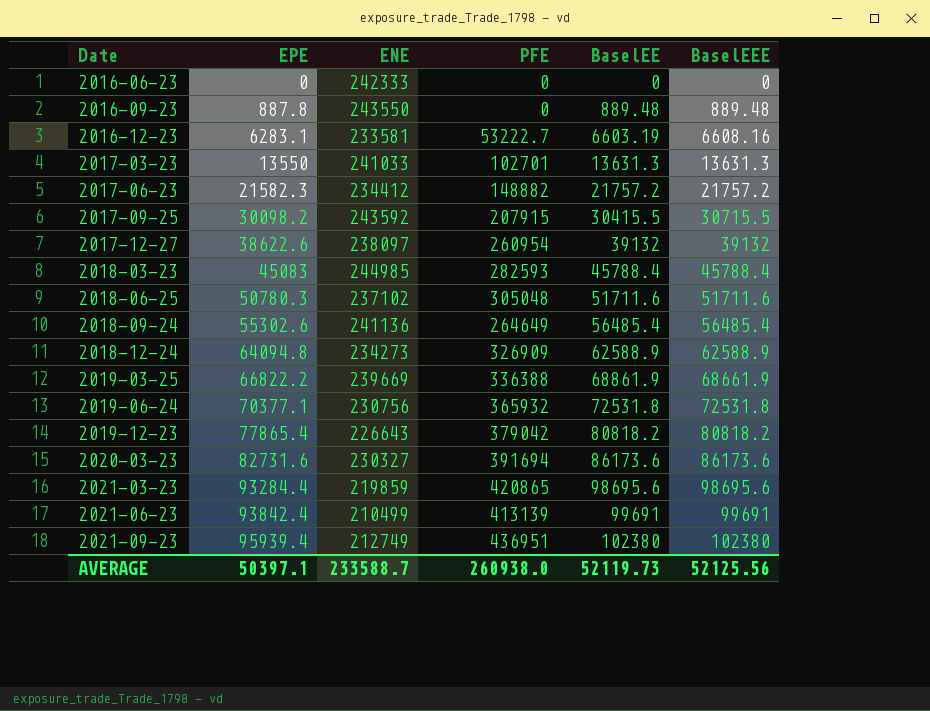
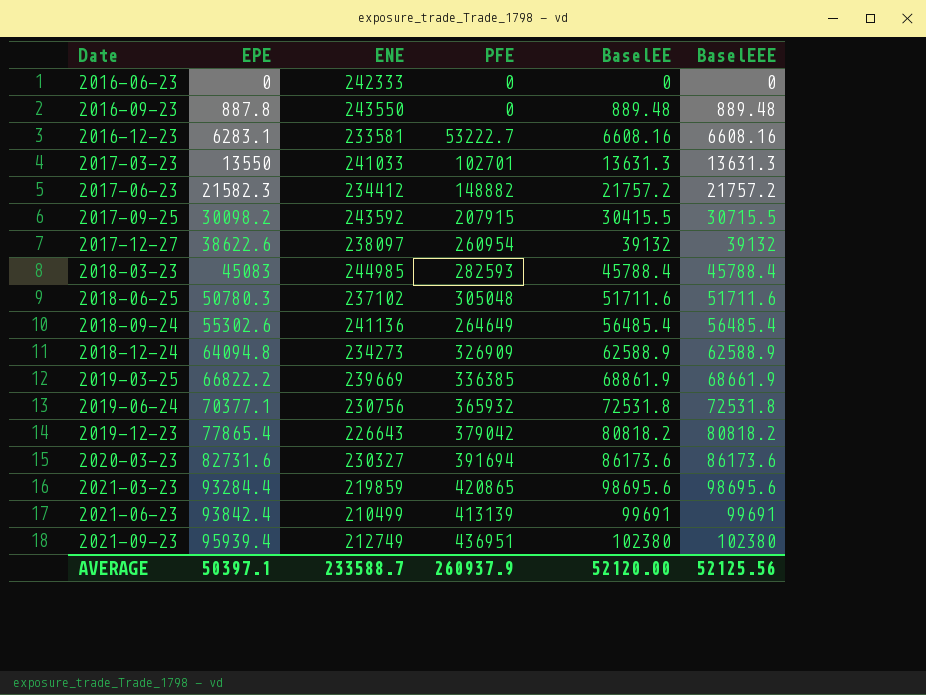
2016-12-23 | BaselEE: 6603.19 -> 6608.16
2019-03-25 | PFE: 336388 -> 336385
AVERAGE | PFE: 260938.0 -> 260937.9
AVERAGE | BaselEE: 52119.73 -> 52120.00

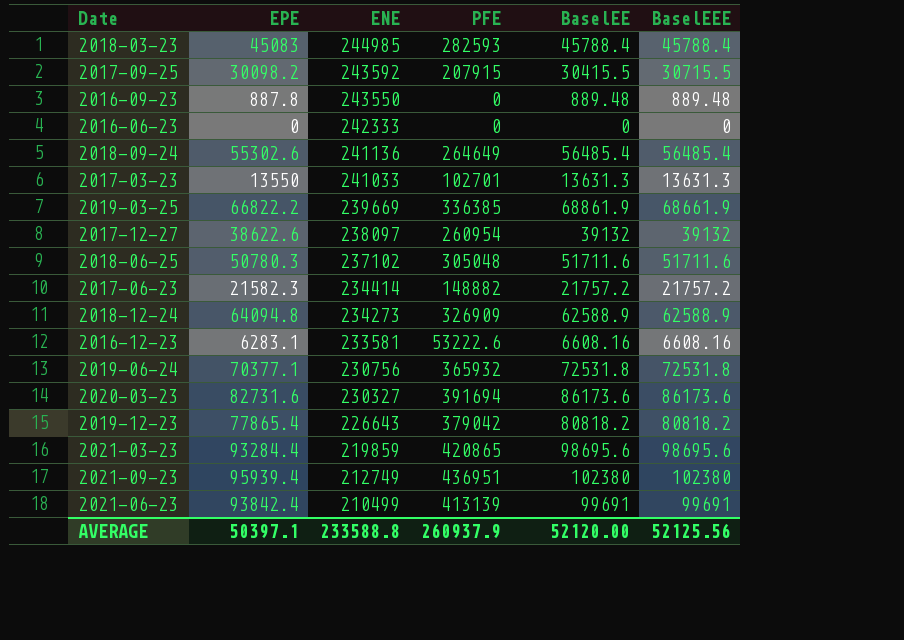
row order: Date ascending -> ENE descending
2017-06-23 | ENE: 234412 -> 234414
2016-12-23 | PFE: 53222.7 -> 53222.6
AVERAGE | ENE: 233588.7 -> 233588.8

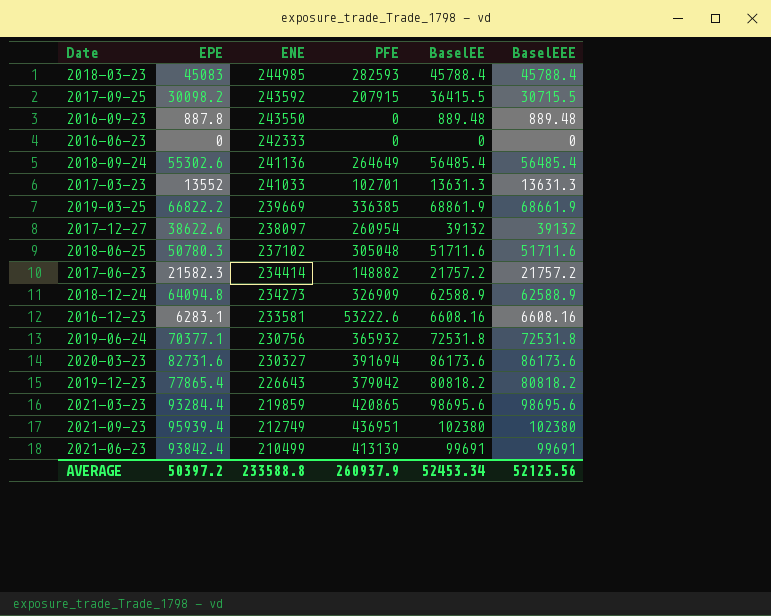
2017-09-25 | BaselEE: 30415.5 -> 36415.5
2017-03-23 | EPE: 13550 -> 13552
AVERAGE | EPE: 50397.1 -> 50397.2
AVERAGE | BaselEE: 52120.00 -> 52453.34

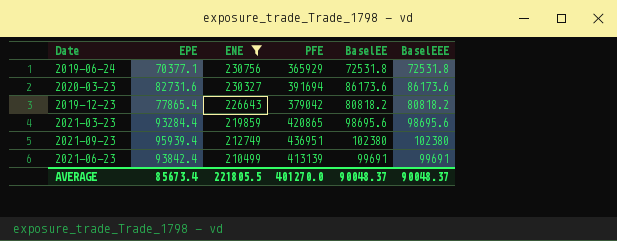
filter: none -> ENE <= 230756
2019-06-24 | PFE: 365932 -> 365929
AVERAGE | EPE: 50397.2 -> 85673.4
AVERAGE | ENE: 233588.8 -> 221805.5
AVERAGE | PFE: 260937.9 -> 401270.0
AVERAGE | BaselEE: 52453.34 -> 90048.37
AVERAGE | BaselEEE: 52125.56 -> 90048.37

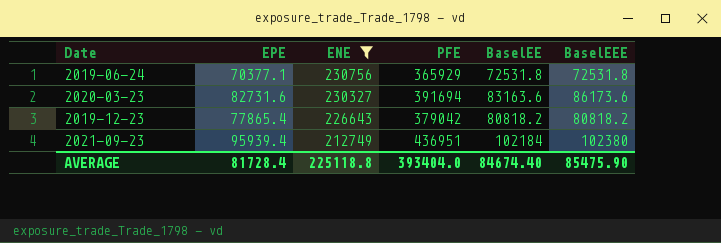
row 2021-03-23: 93284.4 | 219859 | 420865 | 98695.6 | 98695.6 -> none
row 2021-06-23: 93842.4 | 210499 | 413139 | 99691 | 99691 -> none
2020-03-23 | BaselEE: 86173.6 -> 83163.6
2021-09-23 | BaselEE: 102380 -> 102184
AVERAGE | EPE: 85673.4 -> 81728.4
AVERAGE | ENE: 221805.5 -> 225118.8
AVERAGE | PFE: 401270.0 -> 393404.0
AVERAGE | BaselEE: 90048.37 -> 84674.40
AVERAGE | BaselEEE: 90048.37 -> 85475.90

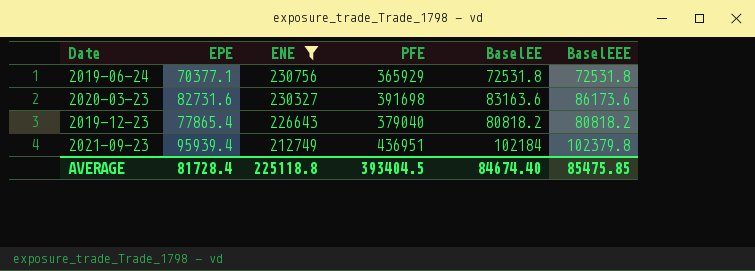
2020-03-23 | PFE: 391694 -> 391698
2019-12-23 | PFE: 379042 -> 379040
2021-09-23 | BaselEEE: 102380 -> 102379.8
AVERAGE | PFE: 393404.0 -> 393404.5
AVERAGE | BaselEEE: 85475.90 -> 85475.85

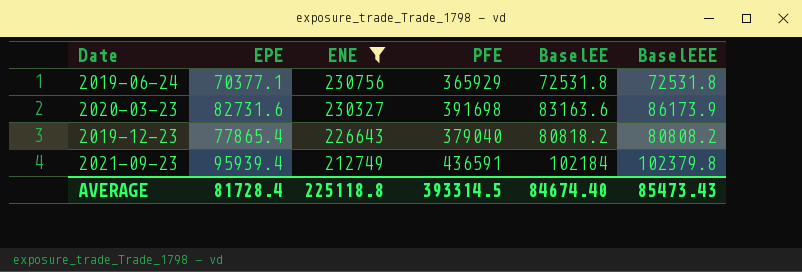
2020-03-23 | BaselEEE: 86173.6 -> 86173.9
2019-12-23 | BaselEEE: 80818.2 -> 80808.2
2021-09-23 | PFE: 436951 -> 436591
AVERAGE | PFE: 393404.5 -> 393314.5
AVERAGE | BaselEEE: 85475.85 -> 85473.43

